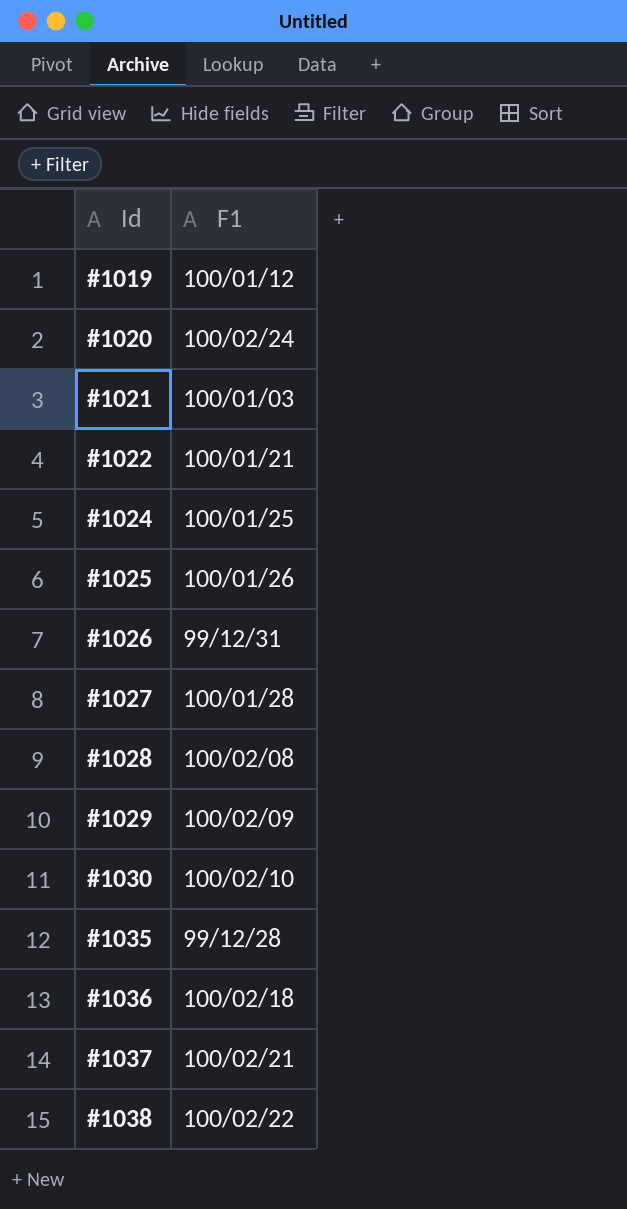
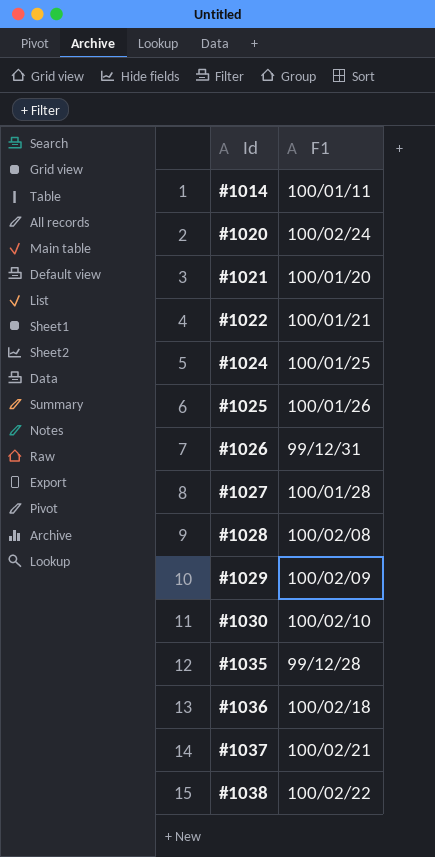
row #1019: 100/01/12 -> none
row #1014: none -> 100/01/11
#1021 | F1: 100/01/03 -> 100/01/20

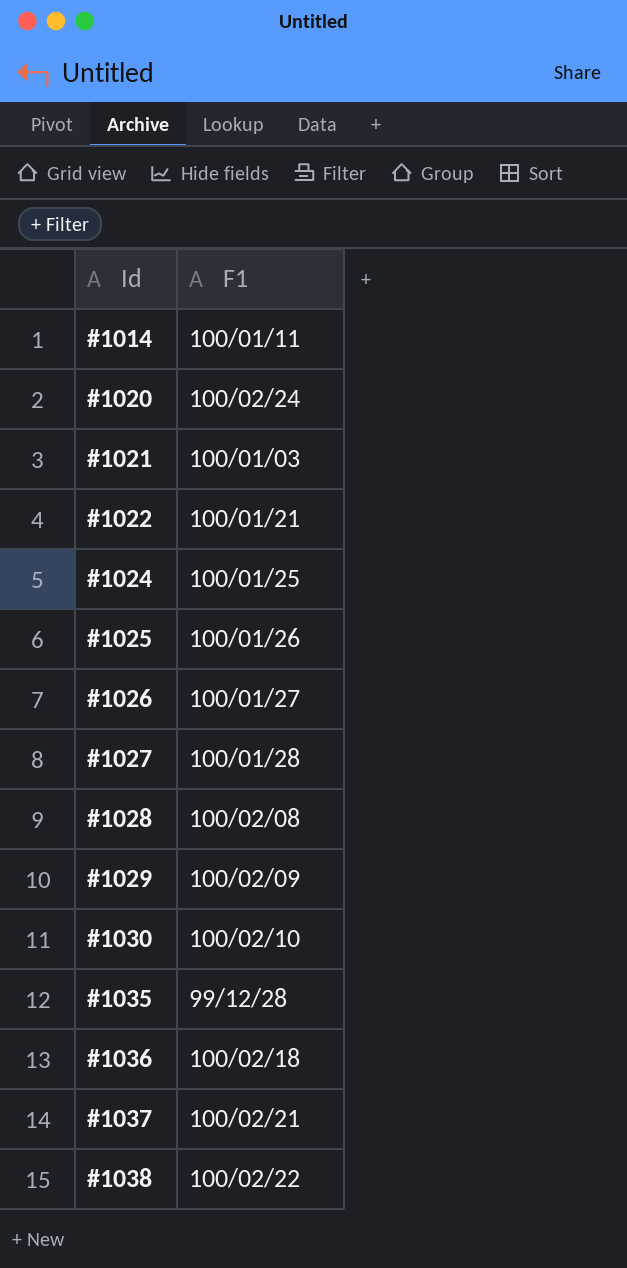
#1021 | F1: 100/01/20 -> 100/01/03
#1026 | F1: 99/12/31 -> 100/01/27

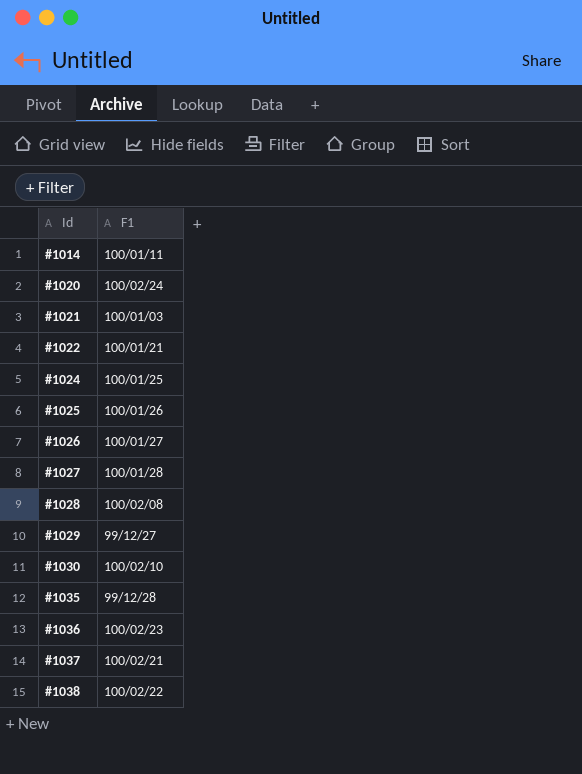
#1029 | F1: 100/02/09 -> 99/12/27
#1036 | F1: 100/02/18 -> 100/02/23

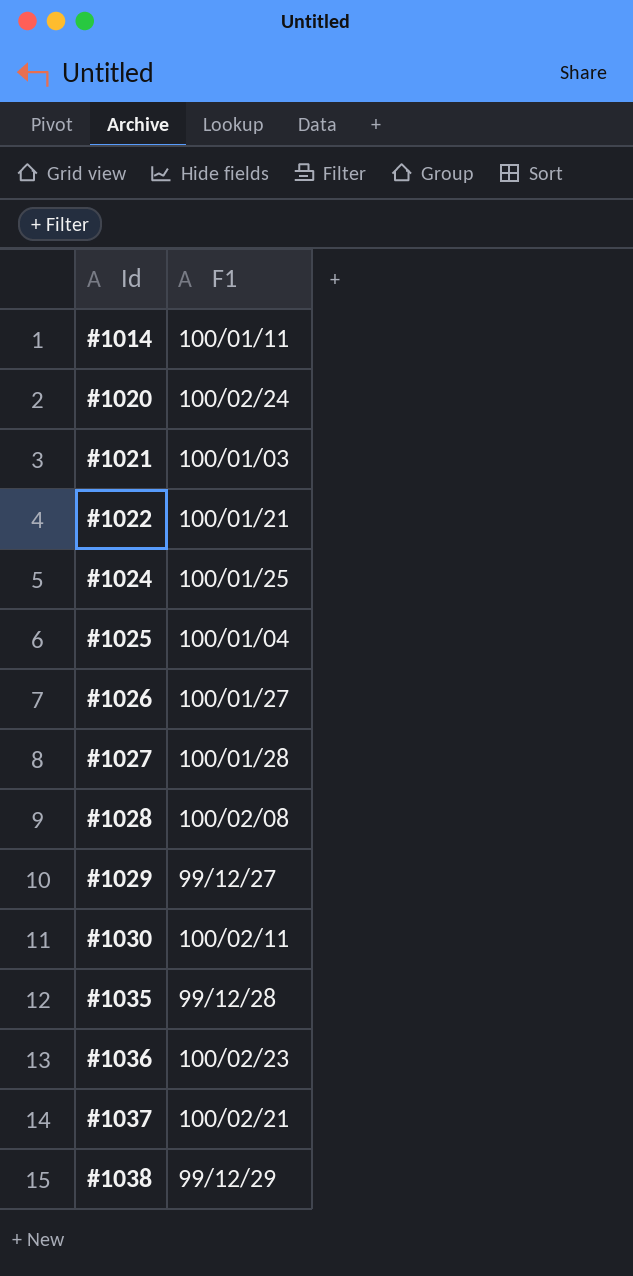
#1025 | F1: 100/01/26 -> 100/01/04
#1030 | F1: 100/02/10 -> 100/02/11
#1038 | F1: 100/02/22 -> 99/12/29

